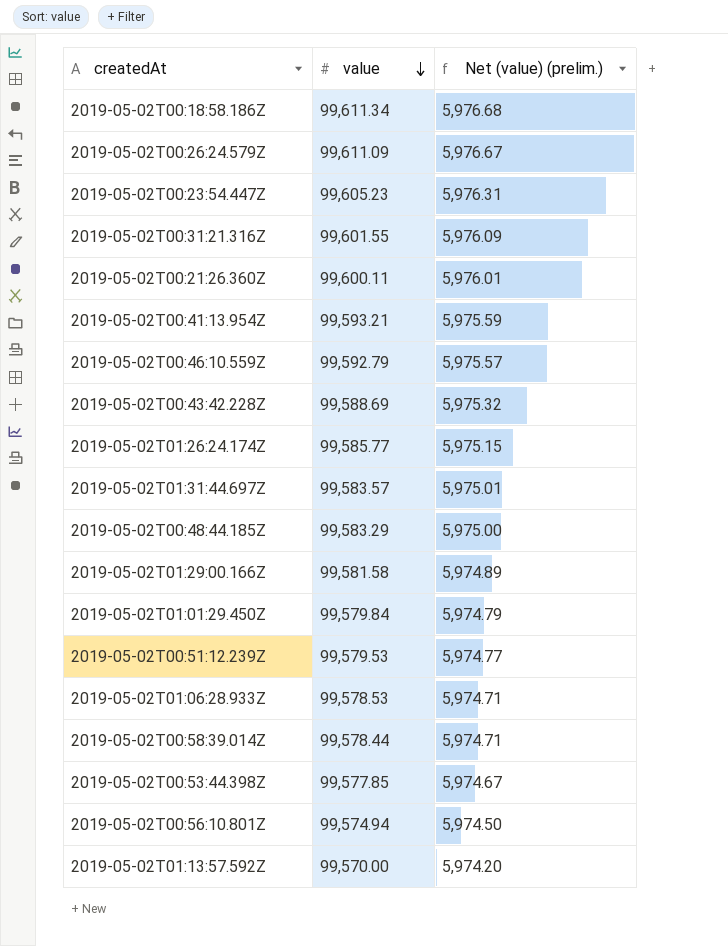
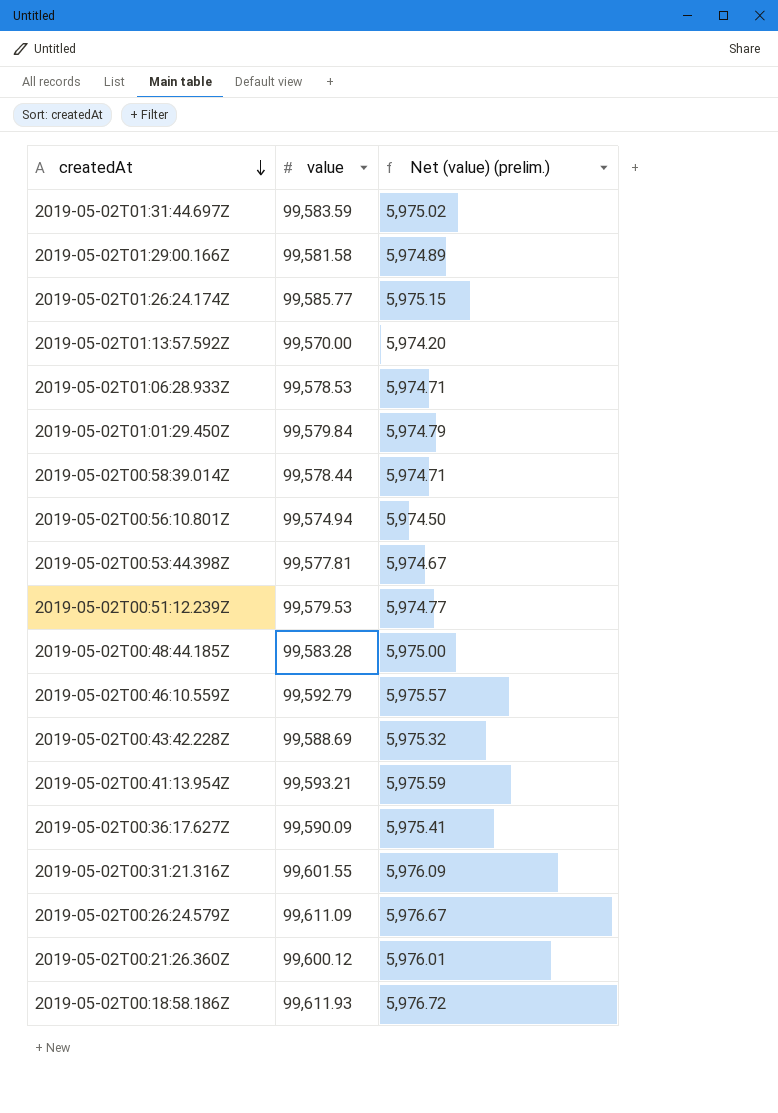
row order: value descending -> createdAt descending
row 2019-05-02T00:23:54.447Z: 99,605.23 | 5,976.31 -> none
2019-05-02T01:31:44.697Z | value: 99,583.57 -> 99,583.59
2019-05-02T01:31:44.697Z | Net (value) (prelim.): 5,975.01 -> 5,975.02
2019-05-02T00:53:44.398Z | value: 99,577.85 -> 99,577.81
2019-05-02T00:48:44.185Z | value: 99,583.29 -> 99,583.28
row 2019-05-02T00:36:17.627Z: none -> 99,590.09 | 5,975.41
2019-05-02T00:21:26.360Z | value: 99,600.11 -> 99,600.12
2019-05-02T00:18:58.186Z | value: 99,611.34 -> 99,611.93
2019-05-02T00:18:58.186Z | Net (value) (prelim.): 5,976.68 -> 5,976.72

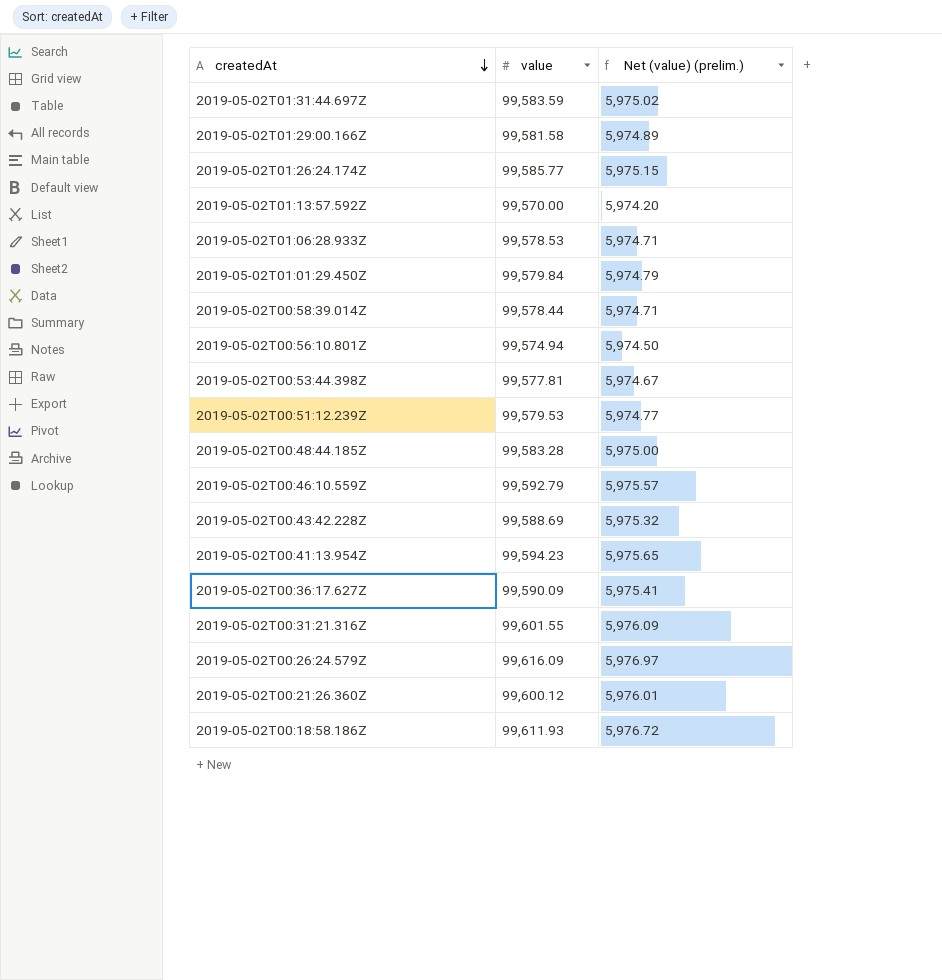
2019-05-02T00:41:13.954Z | value: 99,593.21 -> 99,594.23
2019-05-02T00:41:13.954Z | Net (value) (prelim.): 5,975.59 -> 5,975.65
2019-05-02T00:26:24.579Z | value: 99,611.09 -> 99,616.09
2019-05-02T00:26:24.579Z | Net (value) (prelim.): 5,976.67 -> 5,976.97

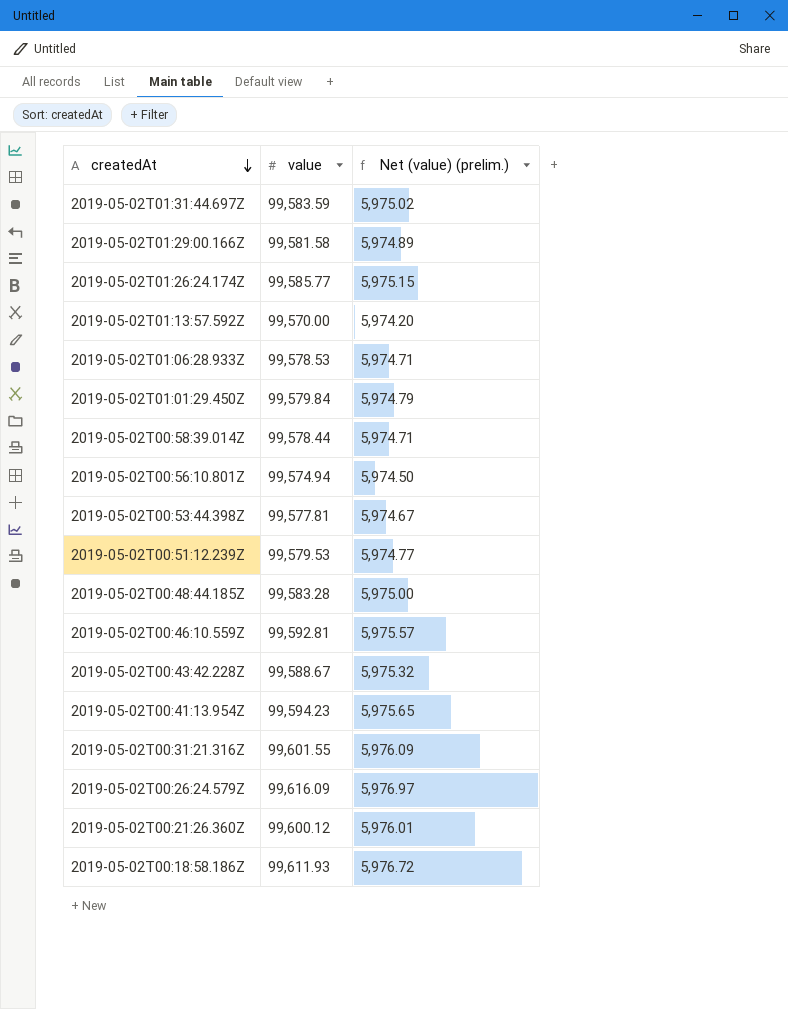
row 2019-05-02T00:36:17.627Z: 99,590.09 | 5,975.41 -> none
2019-05-02T00:46:10.559Z | value: 99,592.79 -> 99,592.81
2019-05-02T00:43:42.228Z | value: 99,588.69 -> 99,588.67

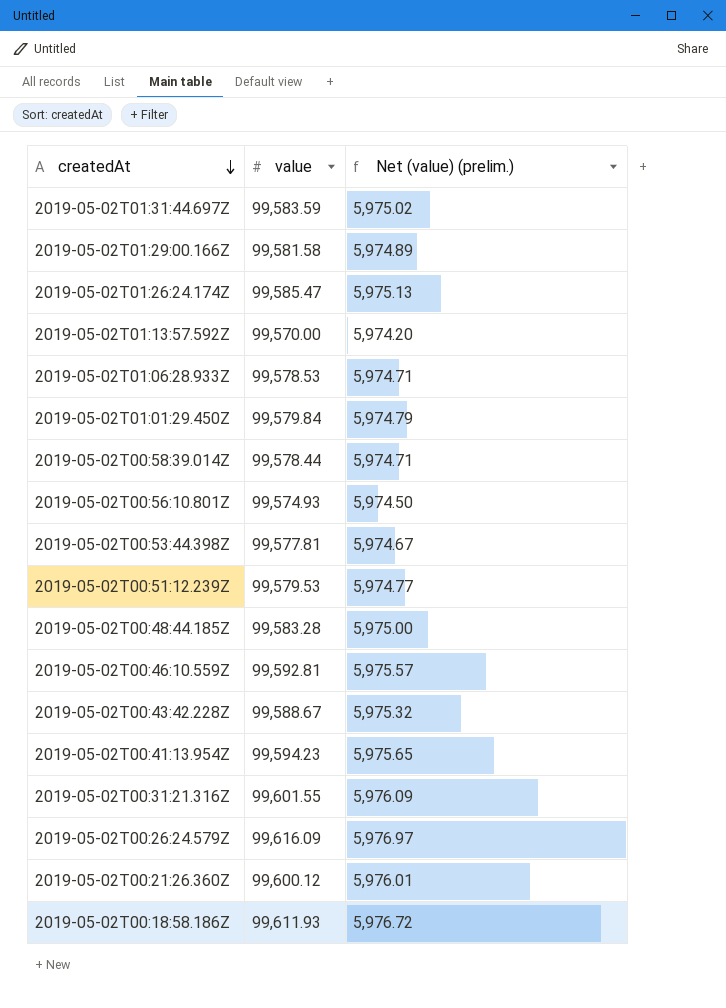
2019-05-02T01:26:24.174Z | value: 99,585.77 -> 99,585.47
2019-05-02T01:26:24.174Z | Net (value) (prelim.): 5,975.15 -> 5,975.13
2019-05-02T00:56:10.801Z | value: 99,574.94 -> 99,574.93

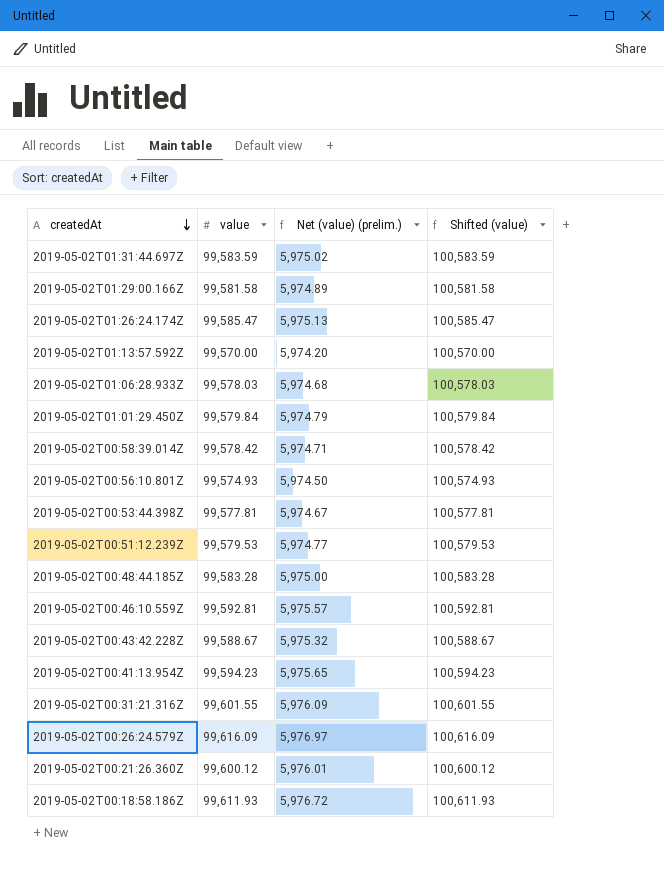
column Shifted (value) | formula: none -> [value] + 1000
2019-05-02T01:06:28.933Z | value: 99,578.53 -> 99,578.03
2019-05-02T01:06:28.933Z | Net (value) (prelim.): 5,974.71 -> 5,974.68
2019-05-02T00:58:39.014Z | value: 99,578.44 -> 99,578.42

